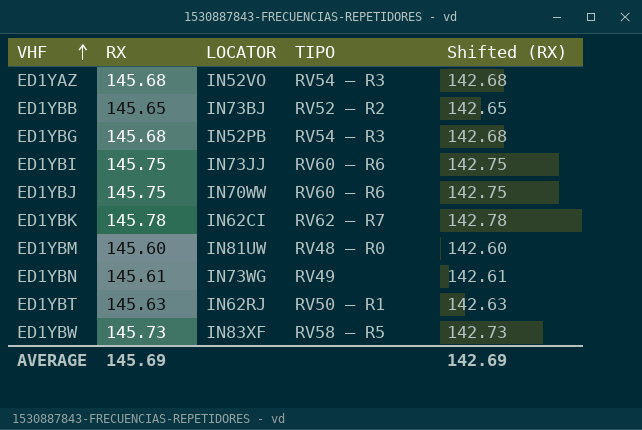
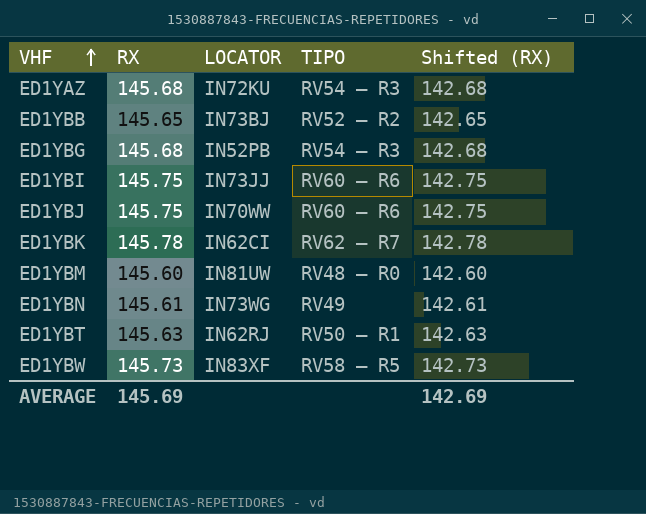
ED1YAZ | LOCATOR: IN52VO -> IN72KU

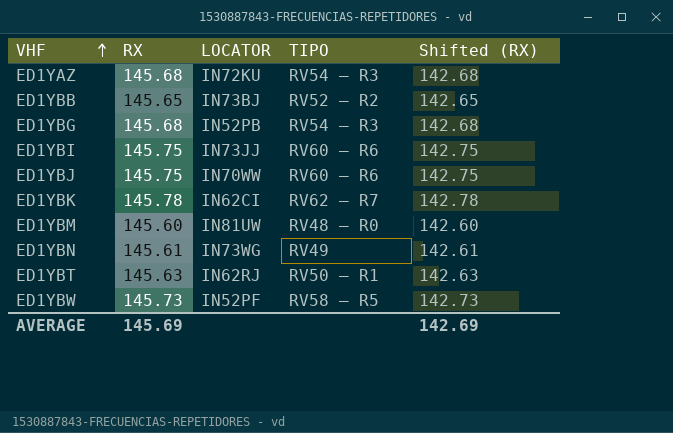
ED1YBW | LOCATOR: IN83XF -> IN52PF

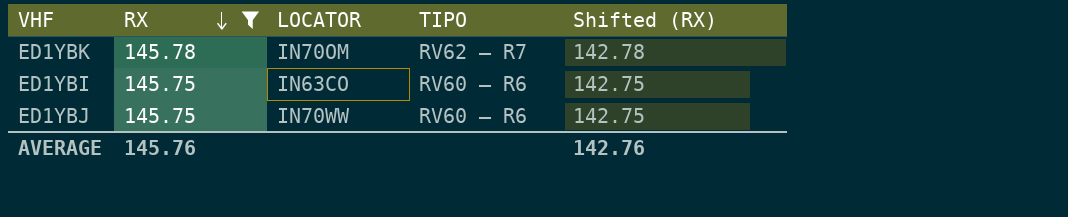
filter: none -> RX >= 145.75
row order: VHF ascending -> RX descending
ED1YBK | LOCATOR: IN62CI -> IN70OM
ED1YBI | LOCATOR: IN73JJ -> IN63CO
AVERAGE | RX: 145.69 -> 145.76
AVERAGE | Shifted (RX): 142.69 -> 142.76

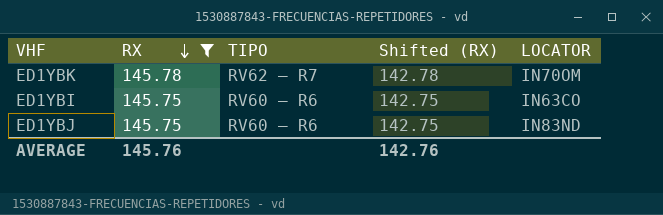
column LOCATOR | position: 3 -> 5
ED1YBJ | LOCATOR: IN70WW -> IN83ND

